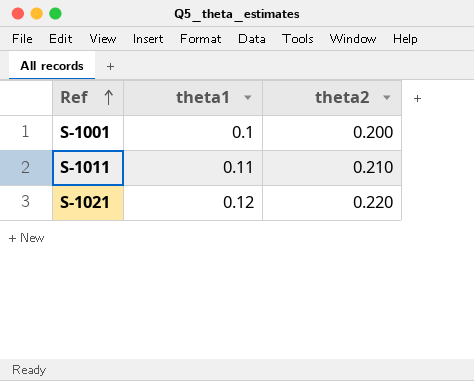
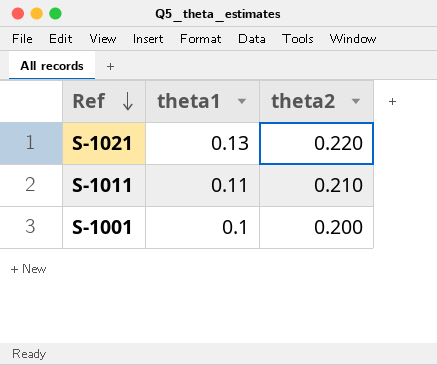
row order: Ref ascending -> Ref descending
S-1021 | theta1: 0.12 -> 0.13

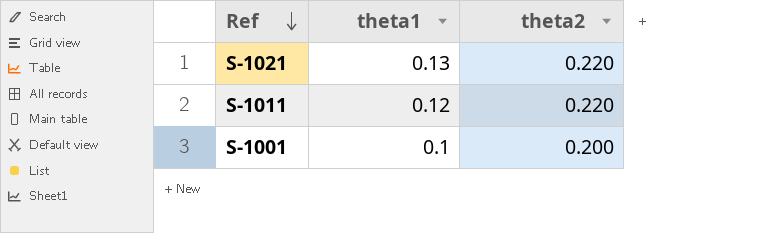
S-1011 | theta1: 0.11 -> 0.12
S-1011 | theta2: 0.210 -> 0.220

